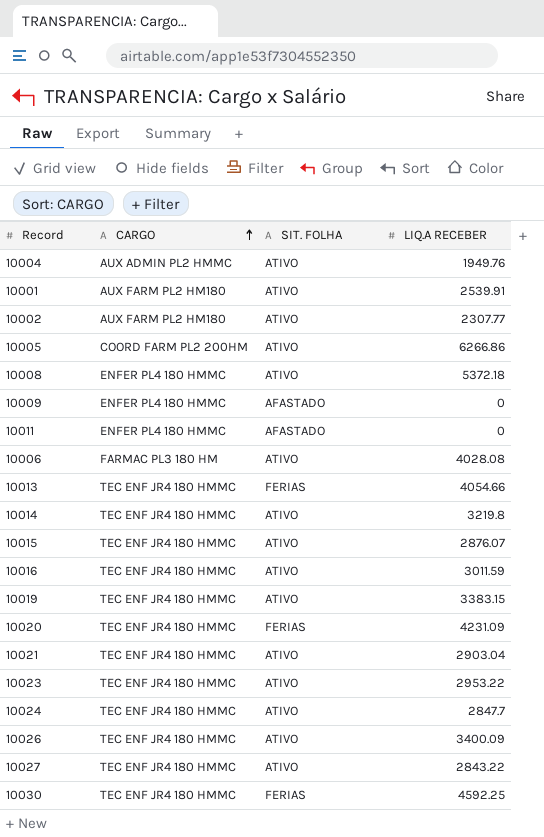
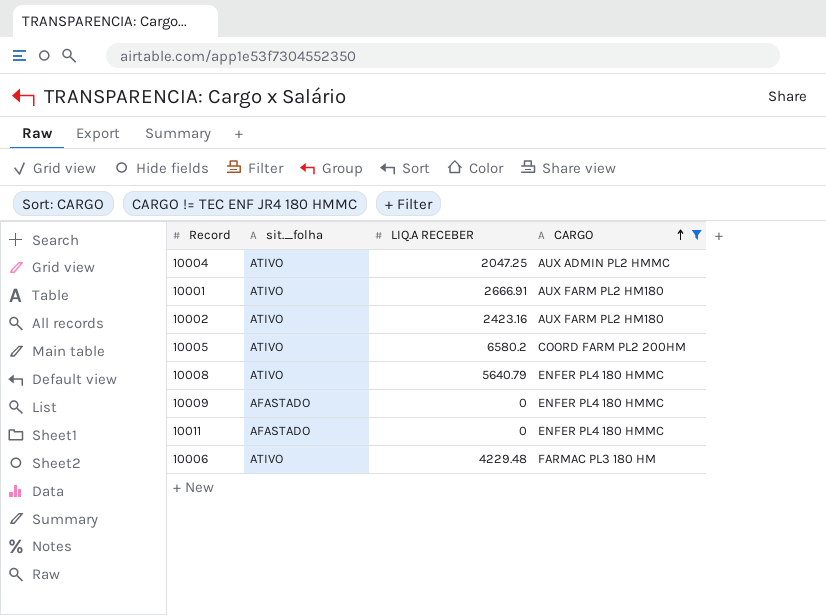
filter: none -> CARGO != TEC ENF JR4 180 HMMC
column name: SIT. FOLHA -> sit._folha
column CARGO | position: 2 -> 4
10004 | LIQ.A RECEBER: 1949.76 -> 2047.25
10001 | LIQ.A RECEBER: 2539.91 -> 2666.91
10002 | LIQ.A RECEBER: 2307.77 -> 2423.16
10005 | LIQ.A RECEBER: 6266.86 -> 6580.2
10008 | LIQ.A RECEBER: 5372.18 -> 5640.79
10006 | LIQ.A RECEBER: 4028.08 -> 4229.48

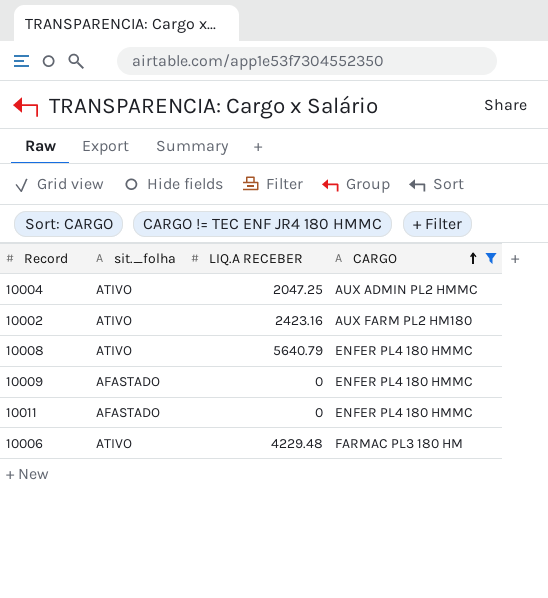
row 10001: ATIVO | 2666.91 | AUX FARM PL2 HM180 -> none
row 10005: ATIVO | 6580.2 | COORD FARM PL2 200HM -> none

